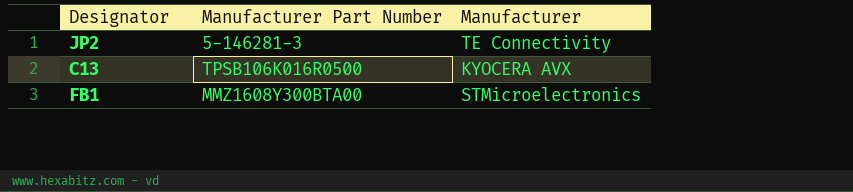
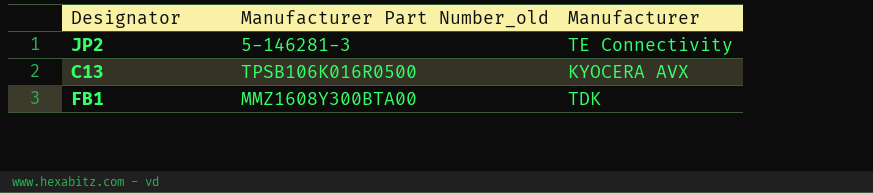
column name: Manufacturer Part Number -> Manufacturer Part Number_old
FB1 | Manufacturer: STMicroelectronics -> TDK

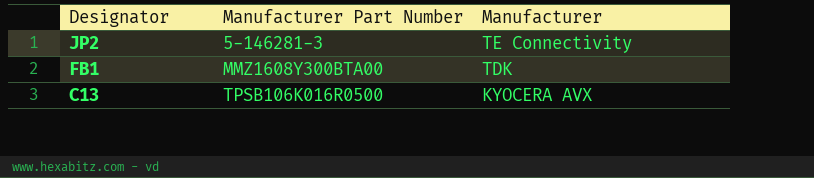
row order: none -> Designator descending
column name: Manufacturer Part Number_old -> Manufacturer Part Number

